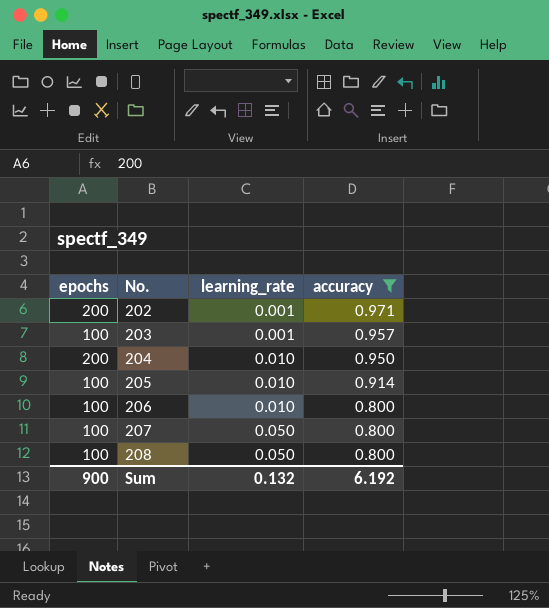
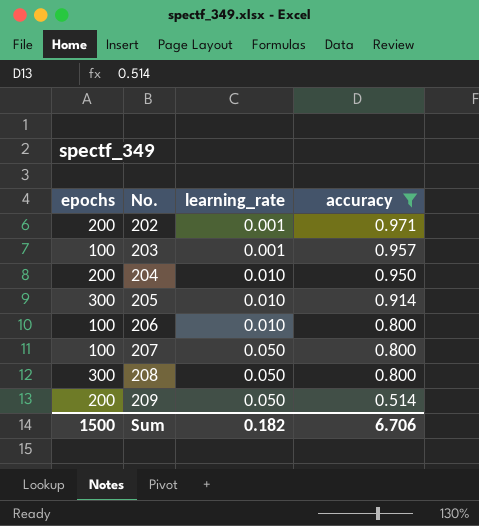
205 | epochs: 100 -> 300
208 | epochs: 100 -> 300
row 209: none -> 200 | 0.050 | 0.514
Sum | epochs: 900 -> 1500
Sum | learning_rate: 0.132 -> 0.182
Sum | accuracy: 6.192 -> 6.706

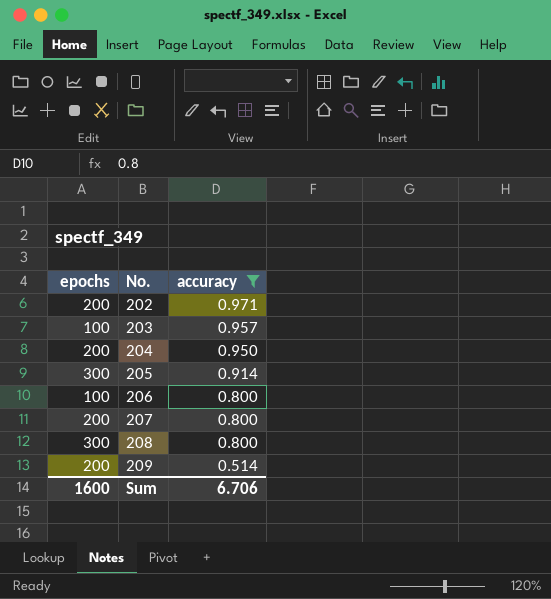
column learning_rate | position: 3 -> none
207 | epochs: 100 -> 200
Sum | epochs: 1500 -> 1600

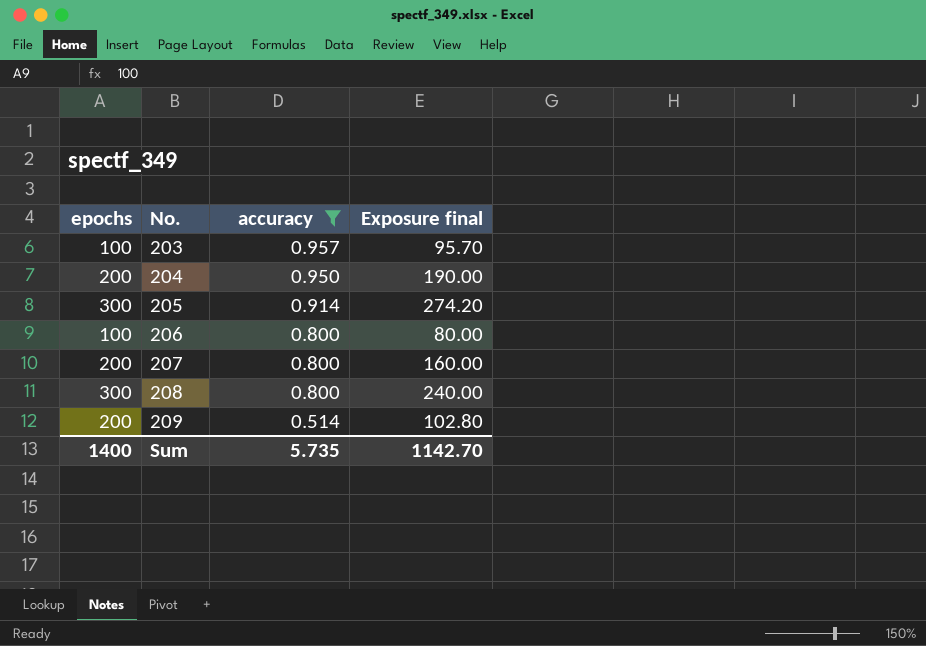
column Exposure final | formula: none -> [epochs] * [accuracy]
row 202: 200 | 0.971 -> none
Sum | epochs: 1600 -> 1400
Sum | accuracy: 6.706 -> 5.735

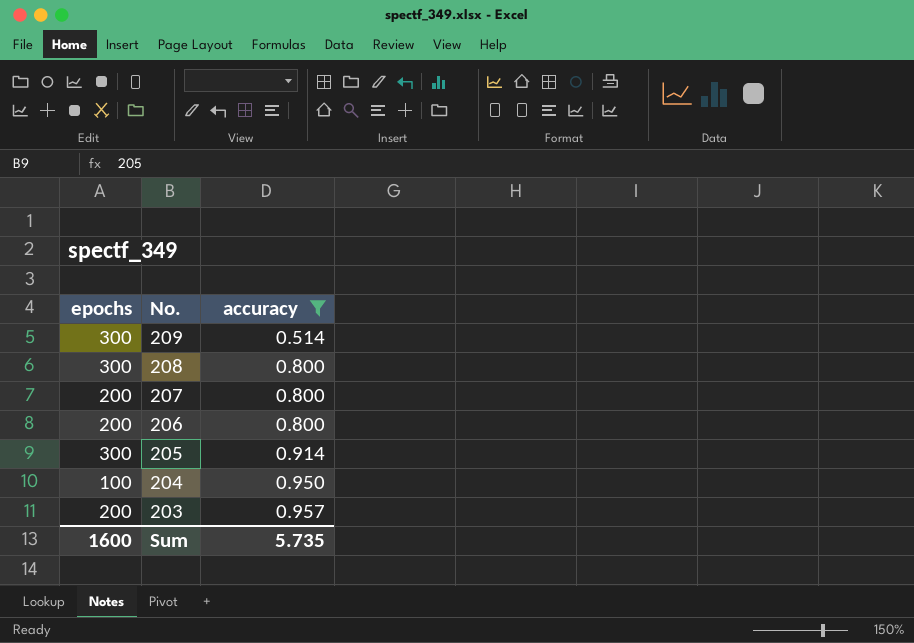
row order: No. ascending -> No. descending
column Exposure final | formula: [epochs] * [accuracy] -> none
209 | epochs: 200 -> 300
206 | epochs: 100 -> 200
204 | epochs: 200 -> 100
203 | epochs: 100 -> 200
Sum | epochs: 1400 -> 1600

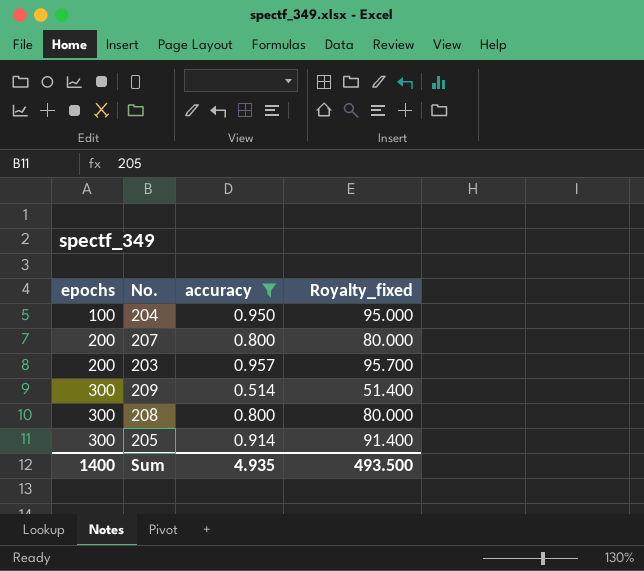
row order: No. descending -> epochs ascending
column Royalty_fixed | formula: none -> [accuracy] * 100
row 206: 200 | 0.800 -> none
Sum | epochs: 1600 -> 1400
Sum | accuracy: 5.735 -> 4.935

